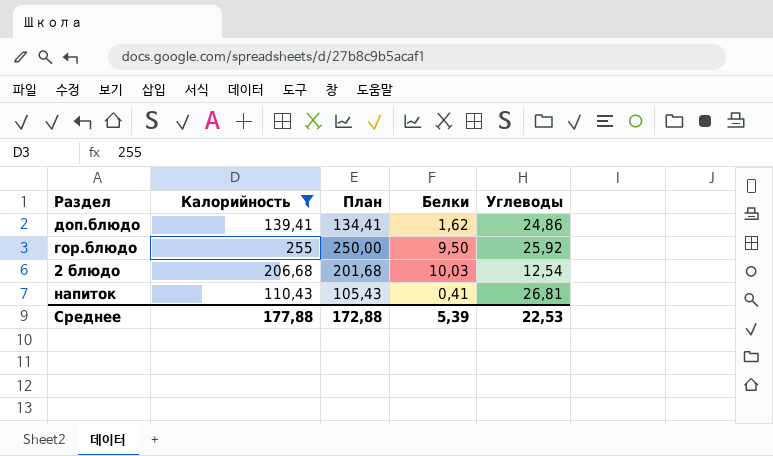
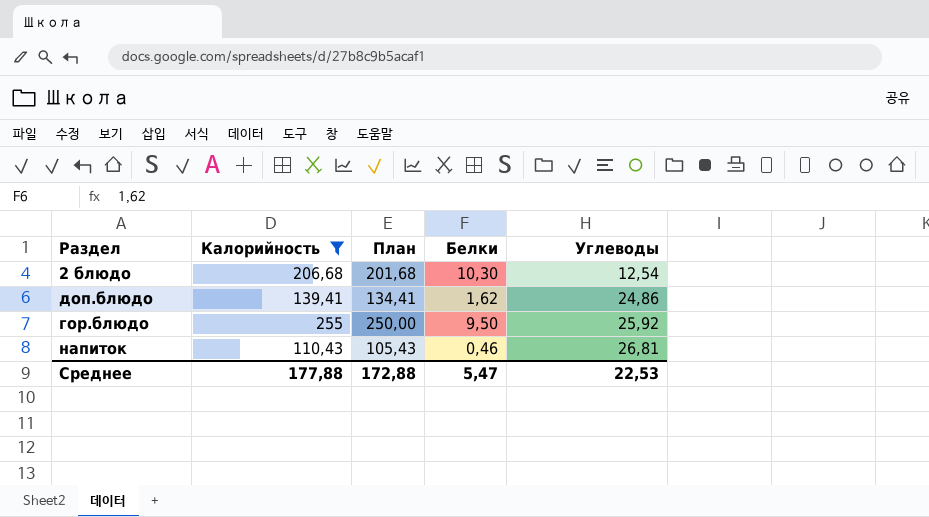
row order: none -> Углеводы ascending
2 блюдо | Белки: 10,03 -> 10,30
напиток | Белки: 0,41 -> 0,46
Среднее | Белки: 5,39 -> 5,47

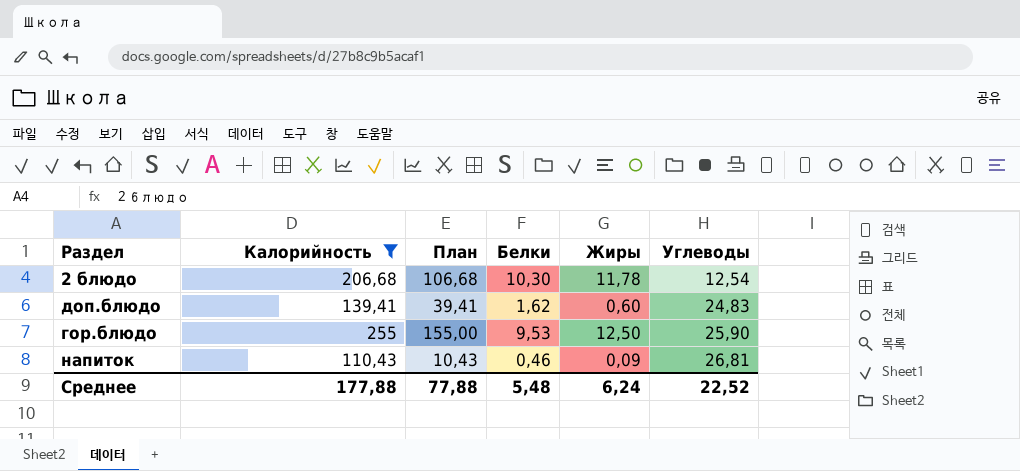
column План | formula: [Калорийность] - 5 -> [Калорийность] - 100
column Жиры | position: none -> 5
доп.блюдо | Углеводы: 24,86 -> 24,83
гор.блюдо | Белки: 9,50 -> 9,53
гор.блюдо | Углеводы: 25,92 -> 25,90
Среднее | План: 172,88 -> 77,88
Среднее | Белки: 5,47 -> 5,48
Среднее | Углеводы: 22,53 -> 22,52

